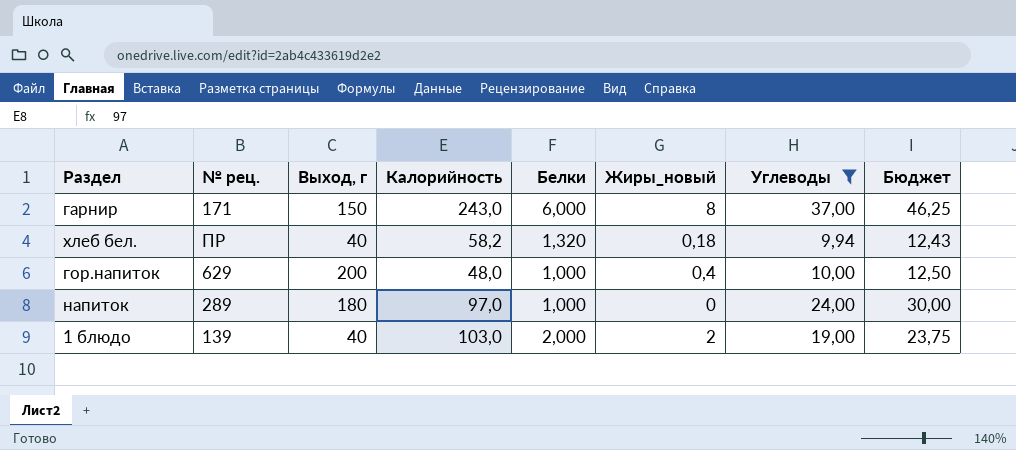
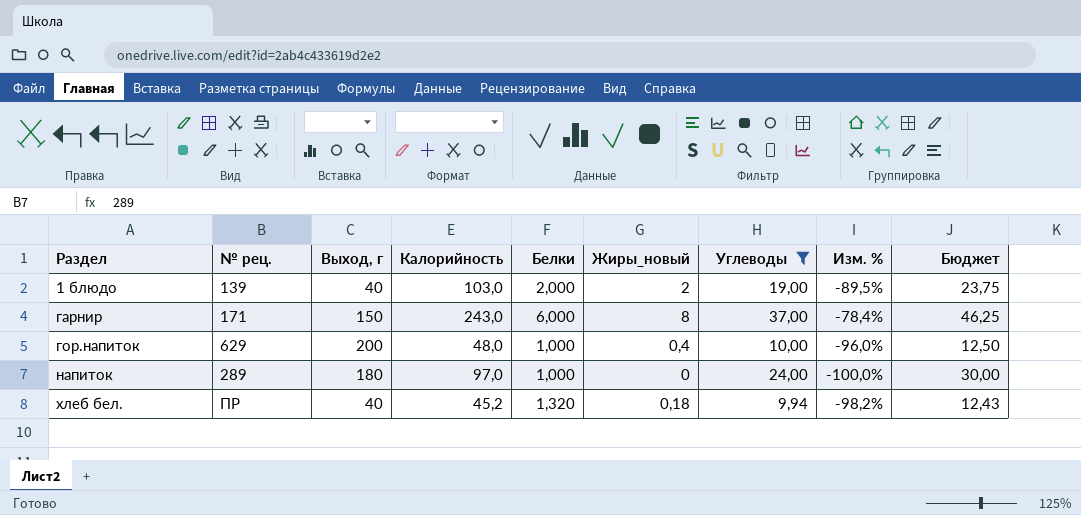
row order: none -> Раздел ascending
column Изм. % | formula: none -> ([Жиры_новый] - [Углеводы]) / [Углеводы]
хлеб бел. | Калорийность: 58,2 -> 45,2

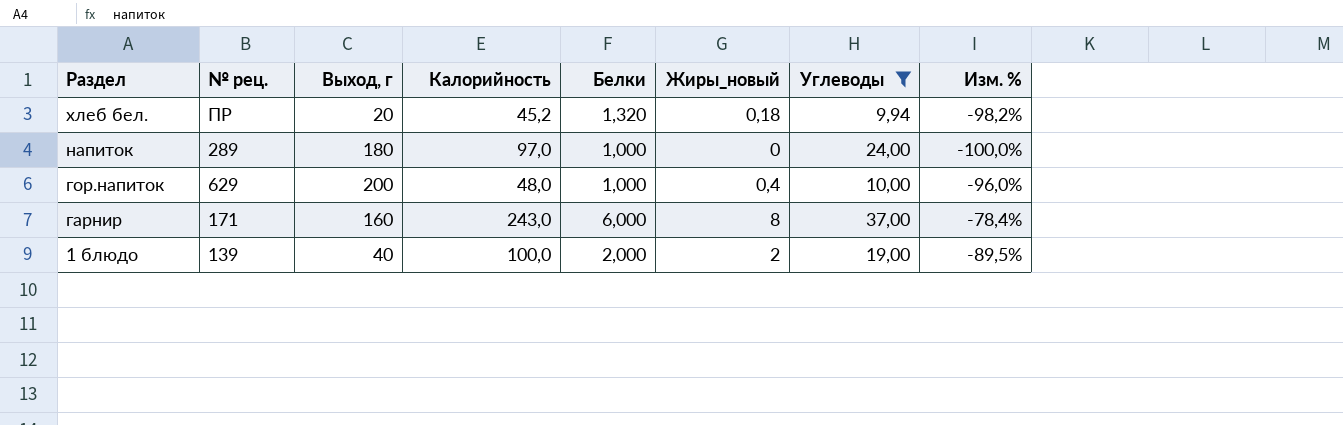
row order: Раздел ascending -> Раздел descending
column Бюджет | formula: [Углеводы] * 1,25 -> none
хлеб бел. | Выход, г: 40 -> 20
гарнир | Выход, г: 150 -> 160
1 блюдо | Калорийность: 103,0 -> 100,0

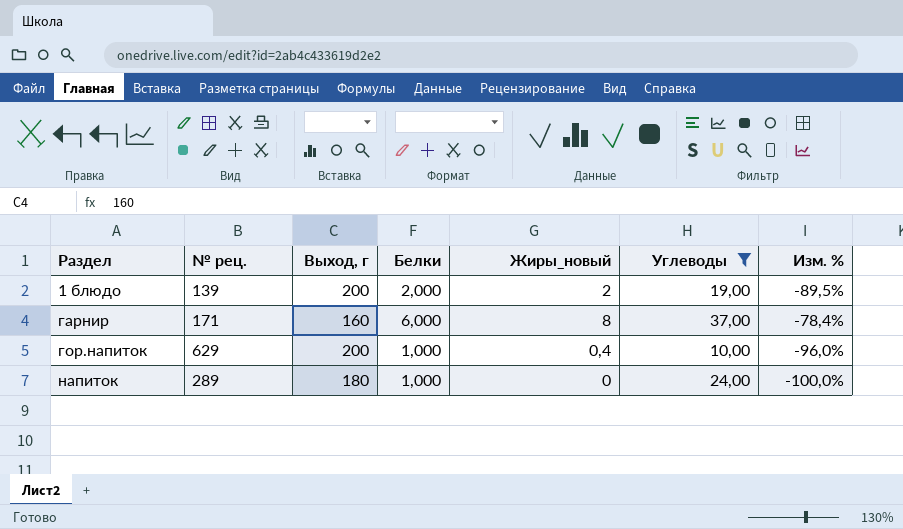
row order: Раздел descending -> Раздел ascending
column Калорийность | position: 4 -> none
row хлеб бел.: ПР | 20 | 45,2 | 1,320 | 0,18 | 9,94 | -98,2% -> none
1 блюдо | Выход, г: 40 -> 200

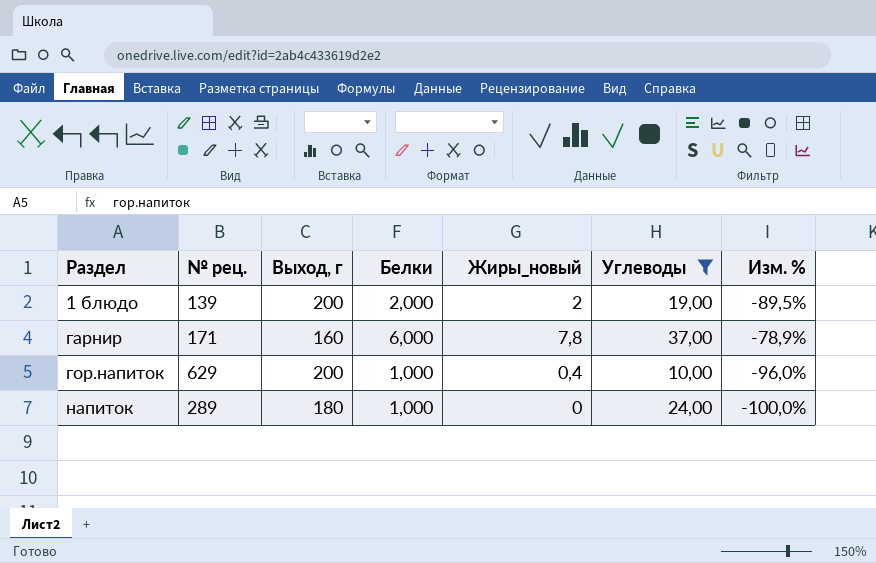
гарнир | Жиры_новый: 8 -> 7,8
гарнир | Изм. %: -78,4% -> -78,9%

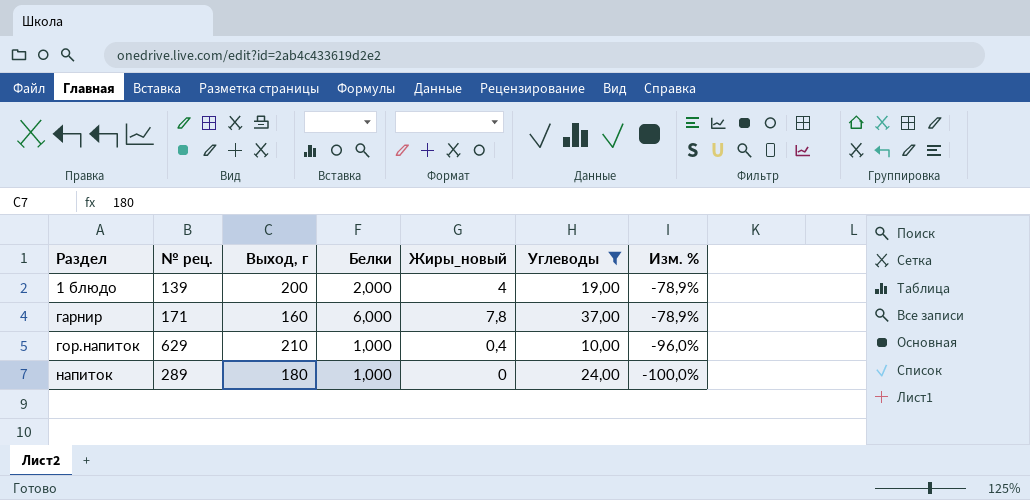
1 блюдо | Жиры_новый: 2 -> 4
1 блюдо | Изм. %: -89,5% -> -78,9%
гор.напиток | Выход, г: 200 -> 210

